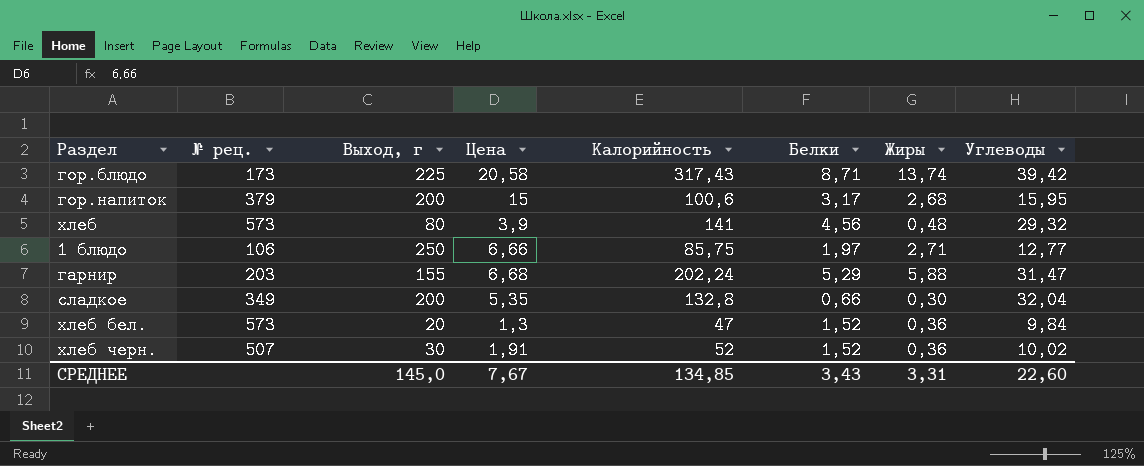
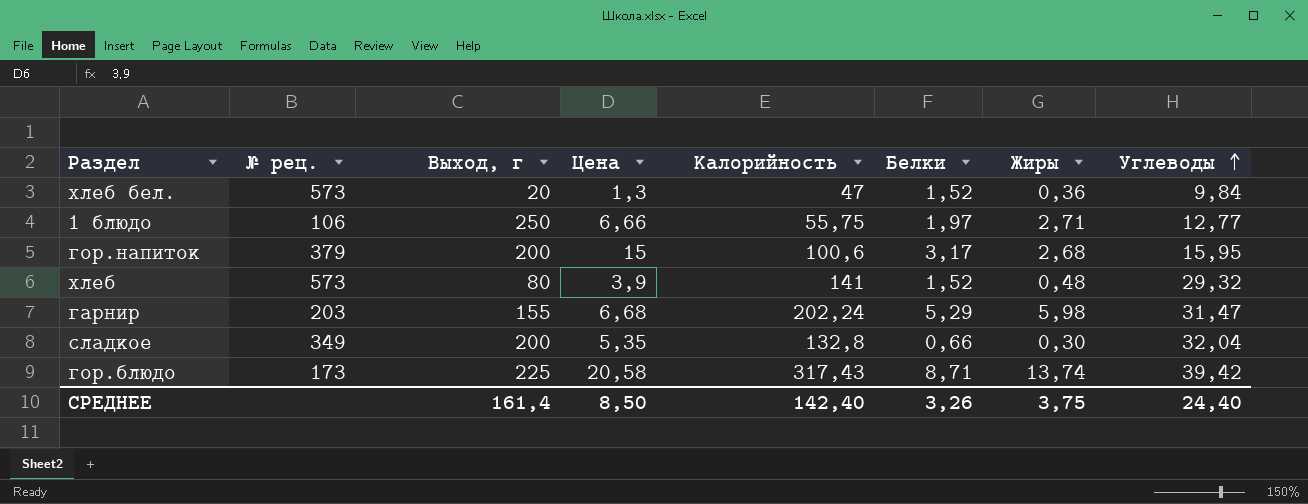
row order: none -> Углеводы ascending
row хлеб черн.: 507 | 30 | 1,91 | 52 | 1,52 | 0,36 | 10,02 -> none
1 блюдо | Калорийность: 85,75 -> 55,75
хлеб | Белки: 4,56 -> 1,52
гарнир | Жиры: 5,88 -> 5,98
СРЕДНЕЕ | Выход, г: 145,0 -> 161,4
СРЕДНЕЕ | Цена: 7,67 -> 8,50
СРЕДНЕЕ | Калорийность: 134,85 -> 142,40
СРЕДНЕЕ | Белки: 3,43 -> 3,26
СРЕДНЕЕ | Жиры: 3,31 -> 3,75
СРЕДНЕЕ | Углеводы: 22,60 -> 24,40

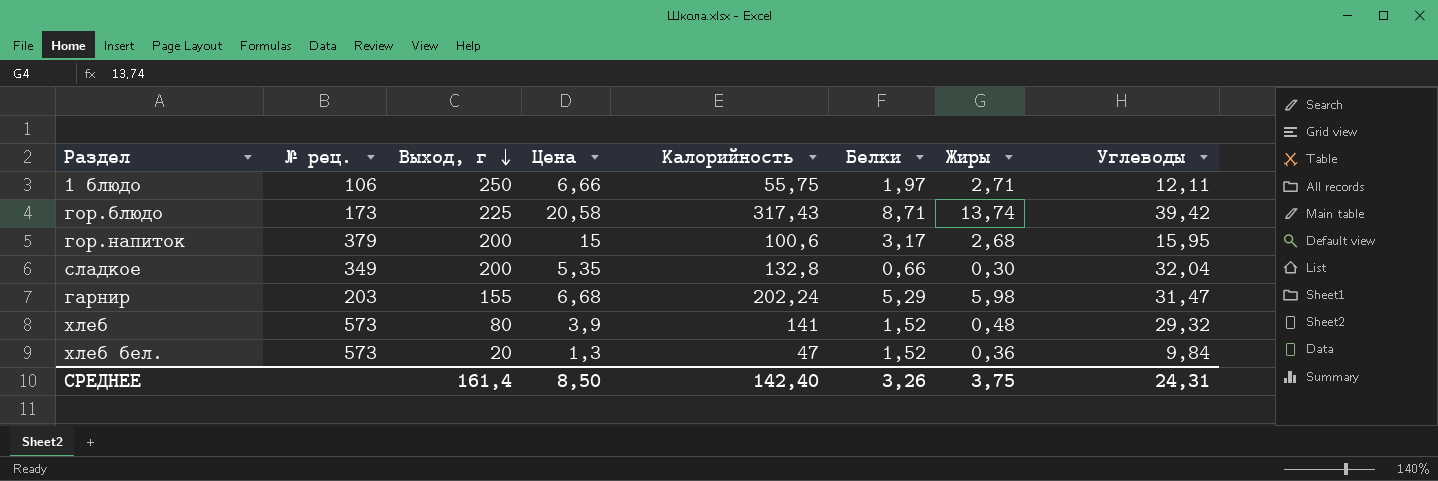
row order: Углеводы ascending -> Выход, г descending
1 блюдо | Углеводы: 12,77 -> 12,11
СРЕДНЕЕ | Углеводы: 24,40 -> 24,31

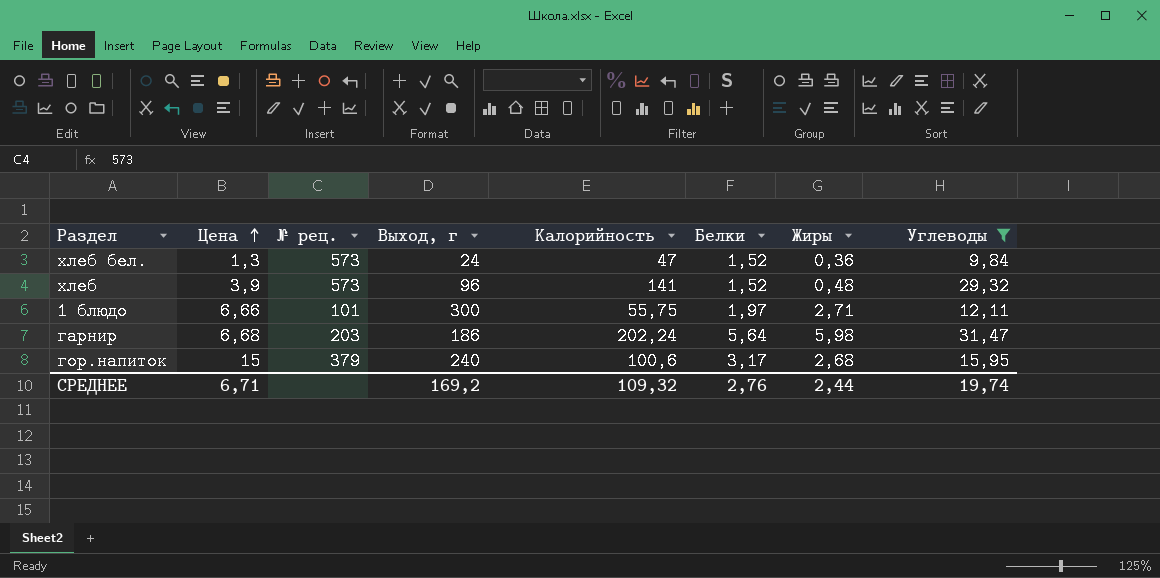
filter: none -> Углеводы <= 31,47
row order: Выход, г descending -> Цена ascending
column Цена | position: 4 -> 2
хлеб бел. | Выход, г: 20 -> 24
хлеб | Выход, г: 80 -> 96
1 блюдо | № рец.: 106 -> 101
1 блюдо | Выход, г: 250 -> 300
гарнир | Выход, г: 155 -> 186
гарнир | Белки: 5,29 -> 5,64
гор.напиток | Выход, г: 200 -> 240
СРЕДНЕЕ | Цена: 8,50 -> 6,71
СРЕДНЕЕ | Выход, г: 161,4 -> 169,2
СРЕДНЕЕ | Калорийность: 142,40 -> 109,32
СРЕДНЕЕ | Белки: 3,26 -> 2,76
СРЕДНЕЕ | Жиры: 3,75 -> 2,44
СРЕДНЕЕ | Углеводы: 24,31 -> 19,74

